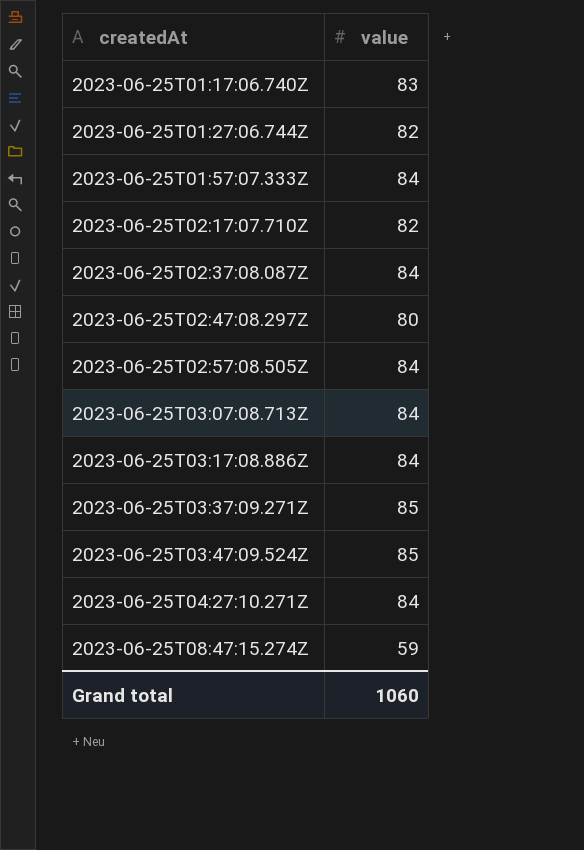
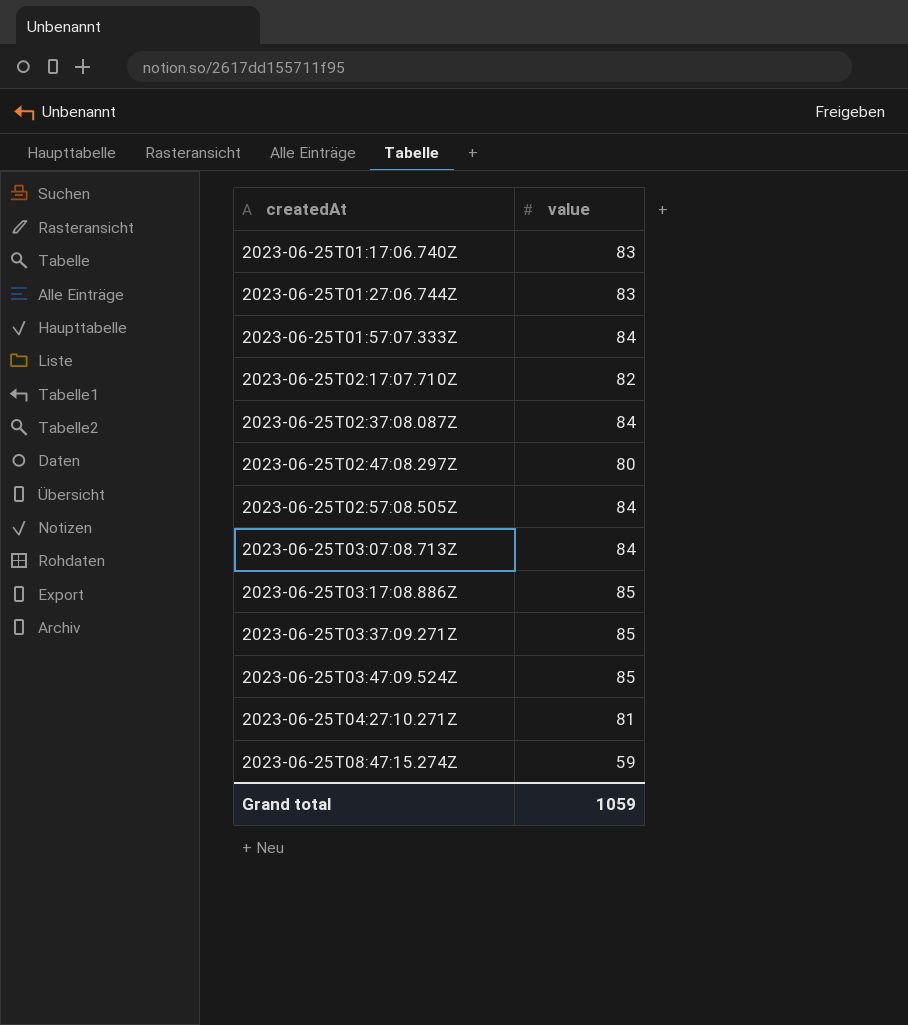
2023-06-25T01:27:06.744Z | value: 82 -> 83
2023-06-25T03:17:08.886Z | value: 84 -> 85
2023-06-25T04:27:10.271Z | value: 84 -> 81
Grand total | value: 1060 -> 1059

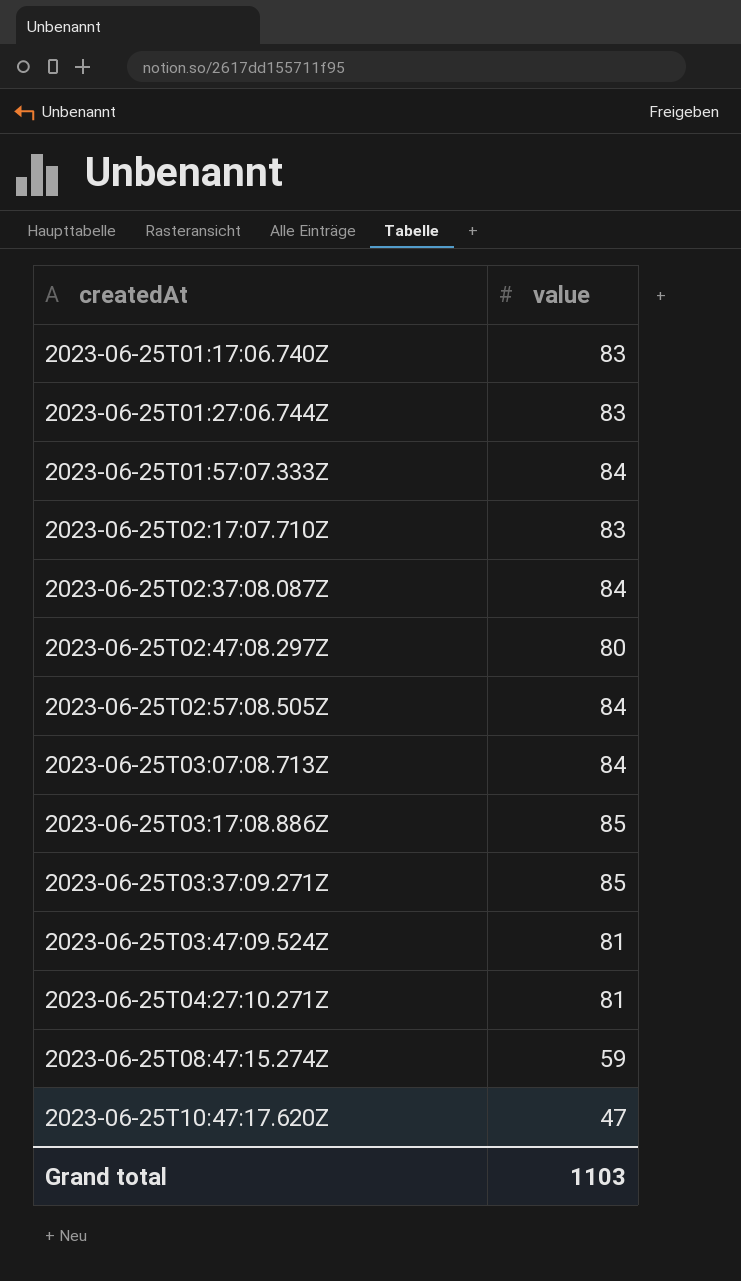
2023-06-25T02:17:07.710Z | value: 82 -> 83
2023-06-25T03:47:09.524Z | value: 85 -> 81
row 2023-06-25T10:47:17.620Z: none -> 47
Grand total | value: 1059 -> 1103

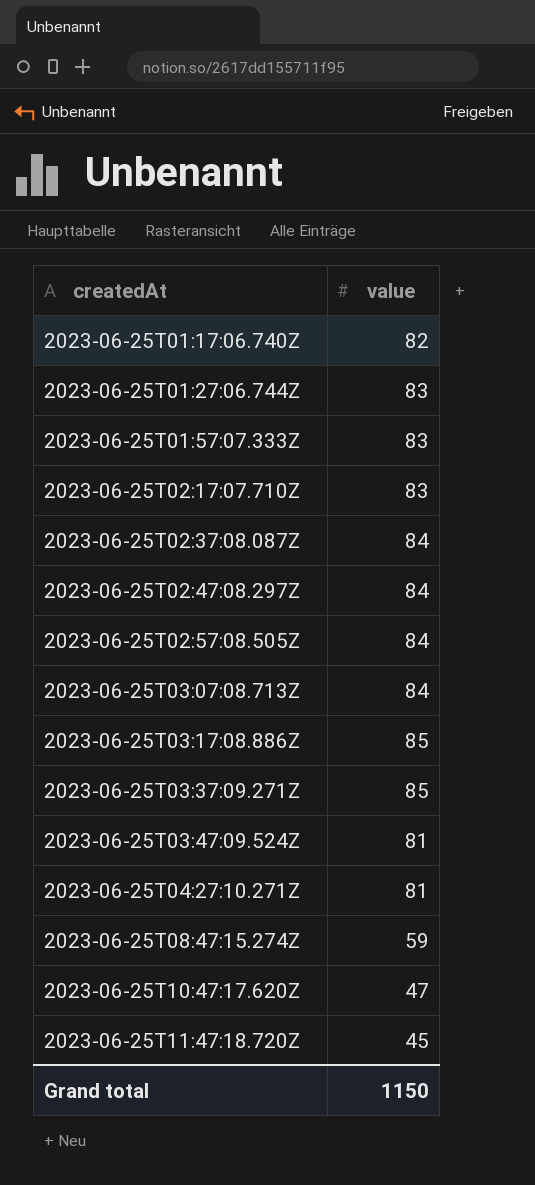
2023-06-25T01:17:06.740Z | value: 83 -> 82
2023-06-25T01:57:07.333Z | value: 84 -> 83
2023-06-25T02:47:08.297Z | value: 80 -> 84
row 2023-06-25T11:47:18.720Z: none -> 45
Grand total | value: 1103 -> 1150

